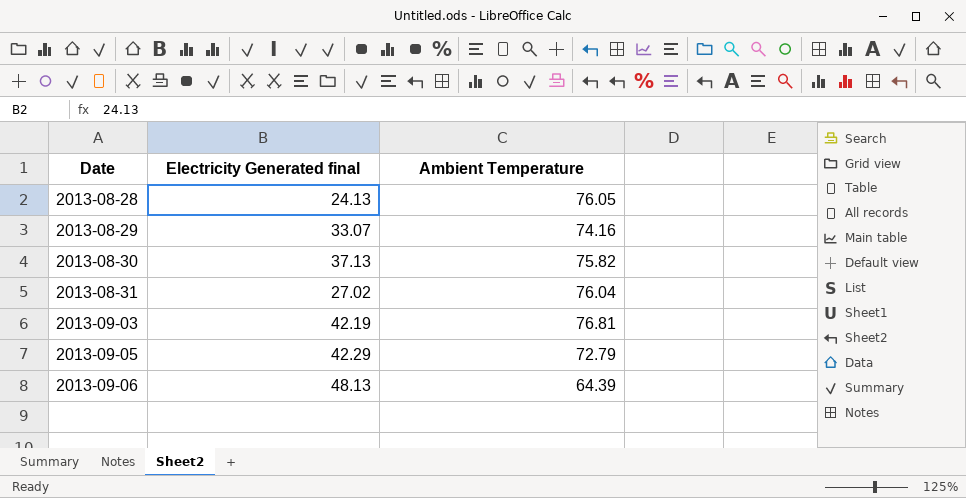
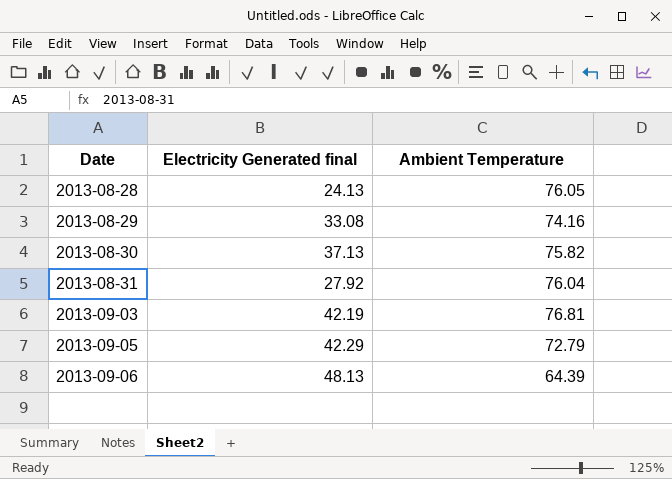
2013-08-29 | Electricity Generated final: 33.07 -> 33.08
2013-08-31 | Electricity Generated final: 27.02 -> 27.92

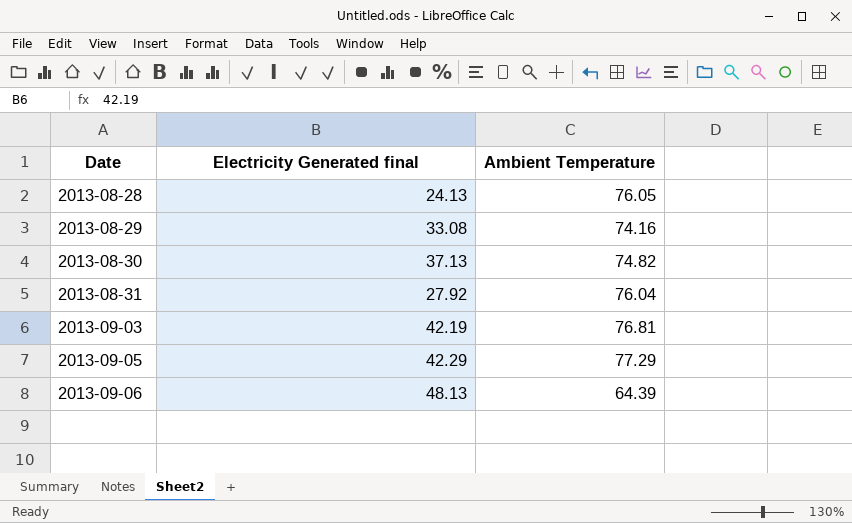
2013-08-30 | Ambient Temperature: 75.82 -> 74.82
2013-09-05 | Ambient Temperature: 72.79 -> 77.29

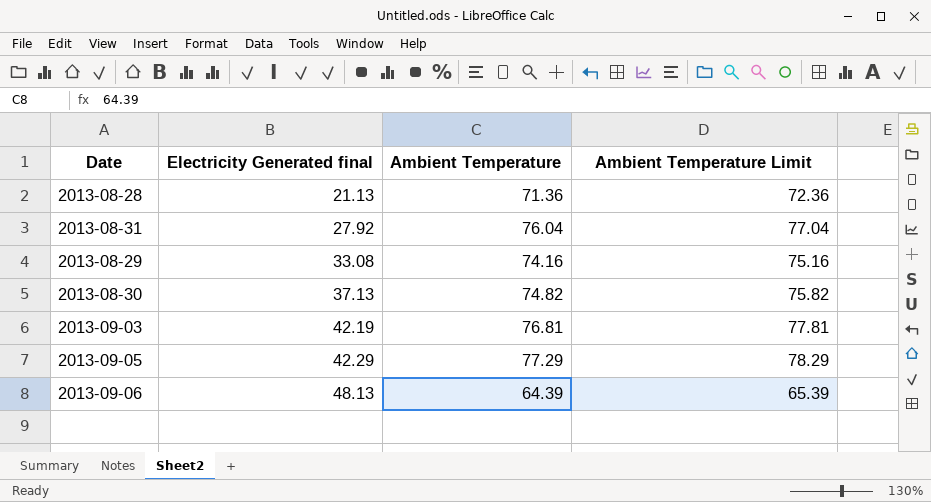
row order: Date ascending -> Electricity Generated final ascending
column Ambient Temperature Limit | formula: none -> [Ambient Temperature] + 1
2013-08-28 | Electricity Generated final: 24.13 -> 21.13
2013-08-28 | Ambient Temperature: 76.05 -> 71.36

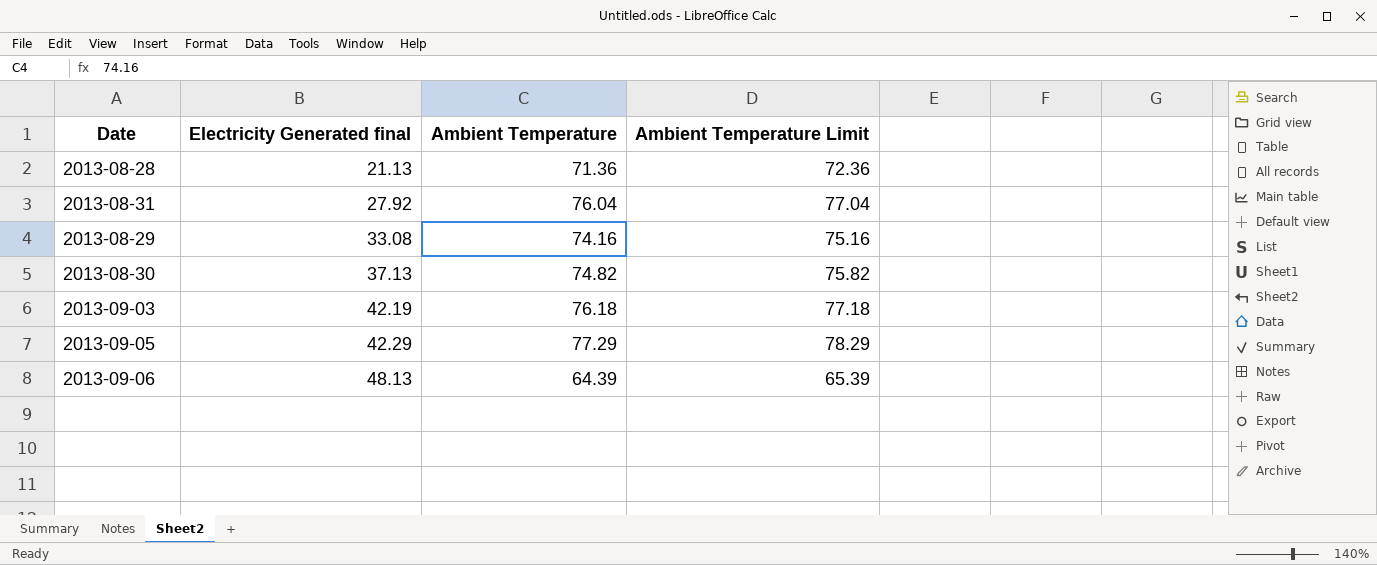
2013-09-03 | Ambient Temperature: 76.81 -> 76.18
2013-09-03 | Ambient Temperature Limit: 77.81 -> 77.18

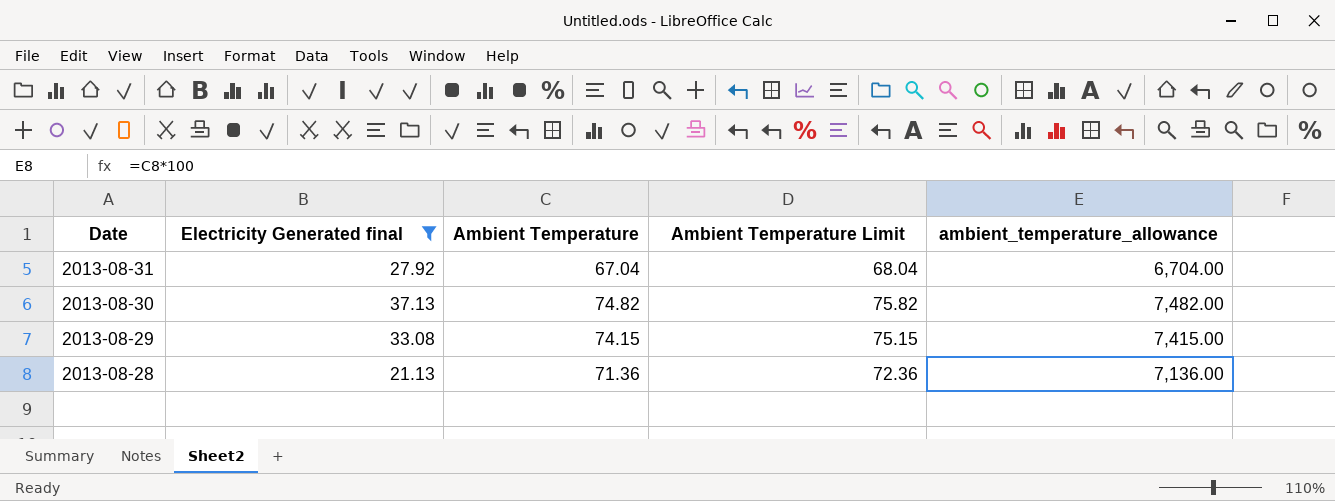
filter: none -> Electricity Generated final <= 37.13
row order: Electricity Generated final ascending -> Date descending
column ambient_temperature_allowance | formula: none -> [Ambient Temperature] * 100
2013-08-31 | Ambient Temperature: 76.04 -> 67.04
2013-08-31 | Ambient Temperature Limit: 77.04 -> 68.04
2013-08-29 | Ambient Temperature: 74.16 -> 74.15
2013-08-29 | Ambient Temperature Limit: 75.16 -> 75.15

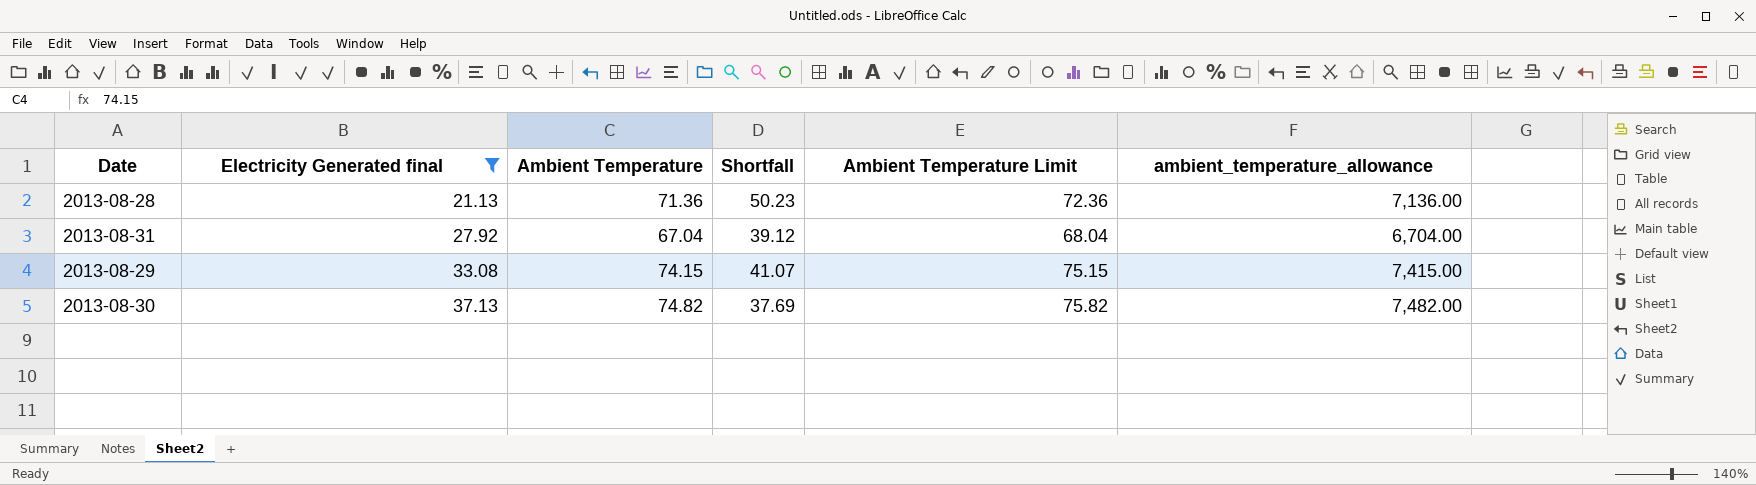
row order: Date descending -> Electricity Generated final ascending
column Shortfall | formula: none -> [Ambient Temperature] - [Electricity Generated final]

